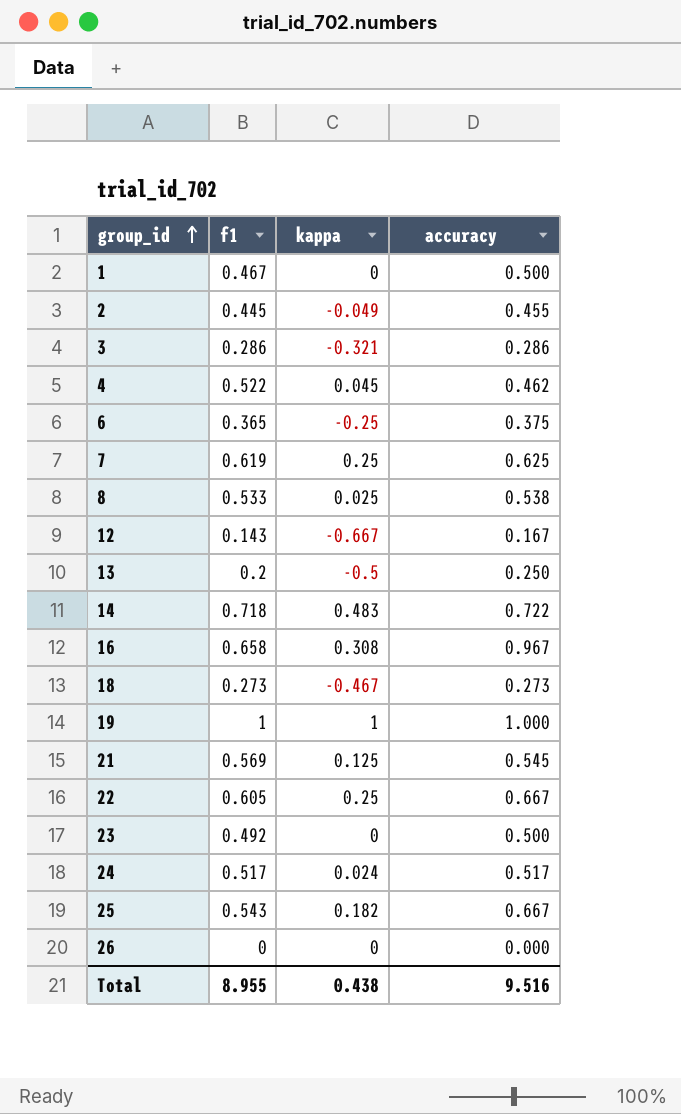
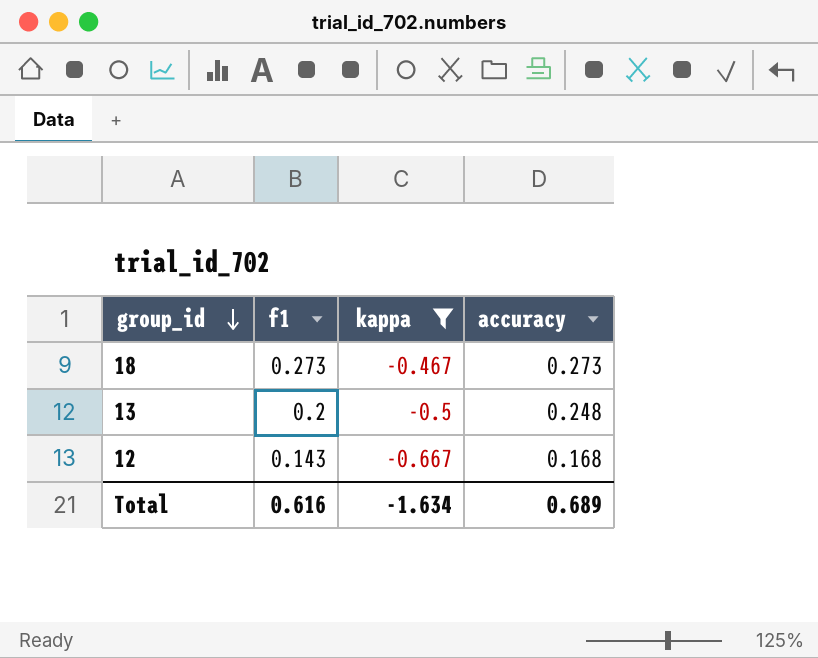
filter: none -> kappa <= -0.467
row order: group_id ascending -> group_id descending
13 | accuracy: 0.250 -> 0.248
12 | accuracy: 0.167 -> 0.168
Total | f1: 8.955 -> 0.616
Total | kappa: 0.438 -> -1.634
Total | accuracy: 9.516 -> 0.689

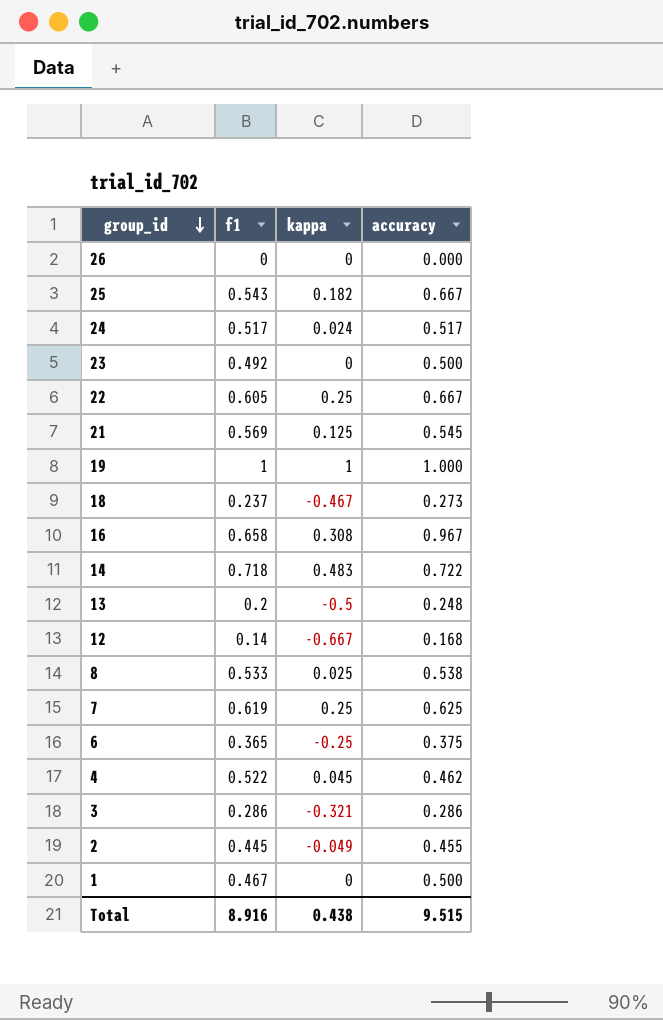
filter: kappa <= -0.467 -> none
18 | f1: 0.273 -> 0.237
12 | f1: 0.143 -> 0.14
Total | f1: 0.616 -> 8.916
Total | kappa: -1.634 -> 0.438
Total | accuracy: 0.689 -> 9.515

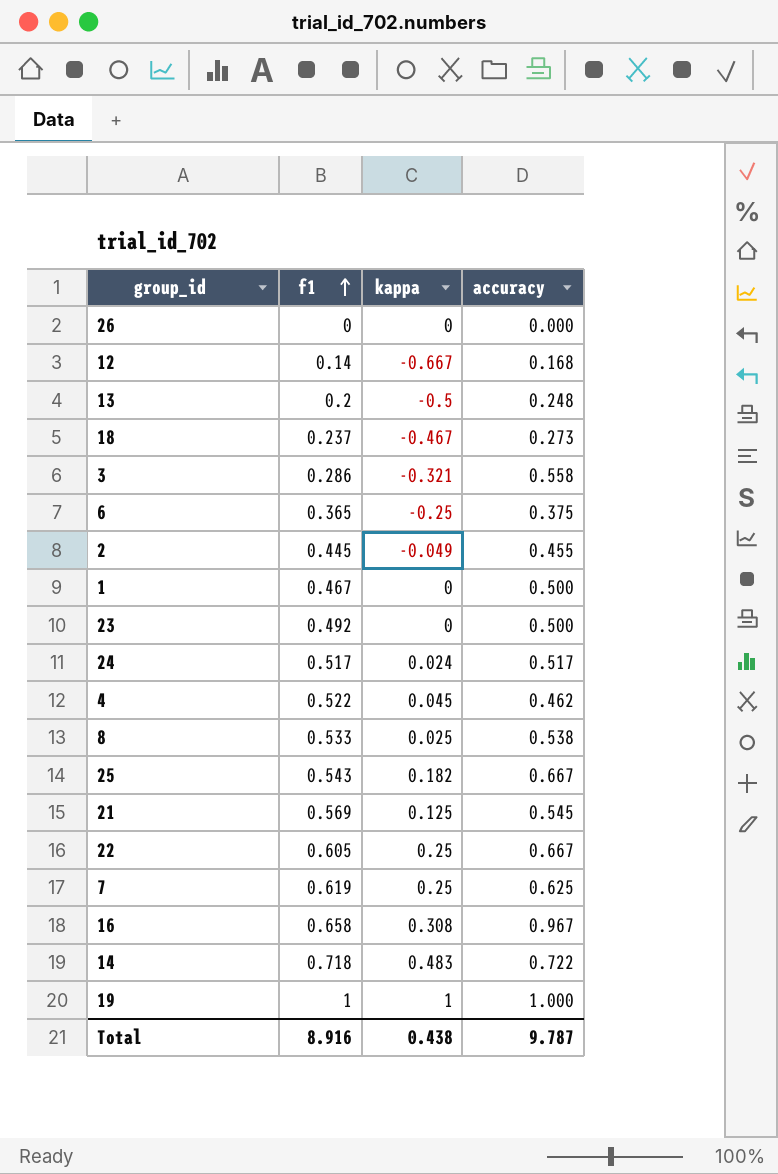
row order: group_id descending -> f1 ascending
3 | accuracy: 0.286 -> 0.558
Total | accuracy: 9.515 -> 9.787

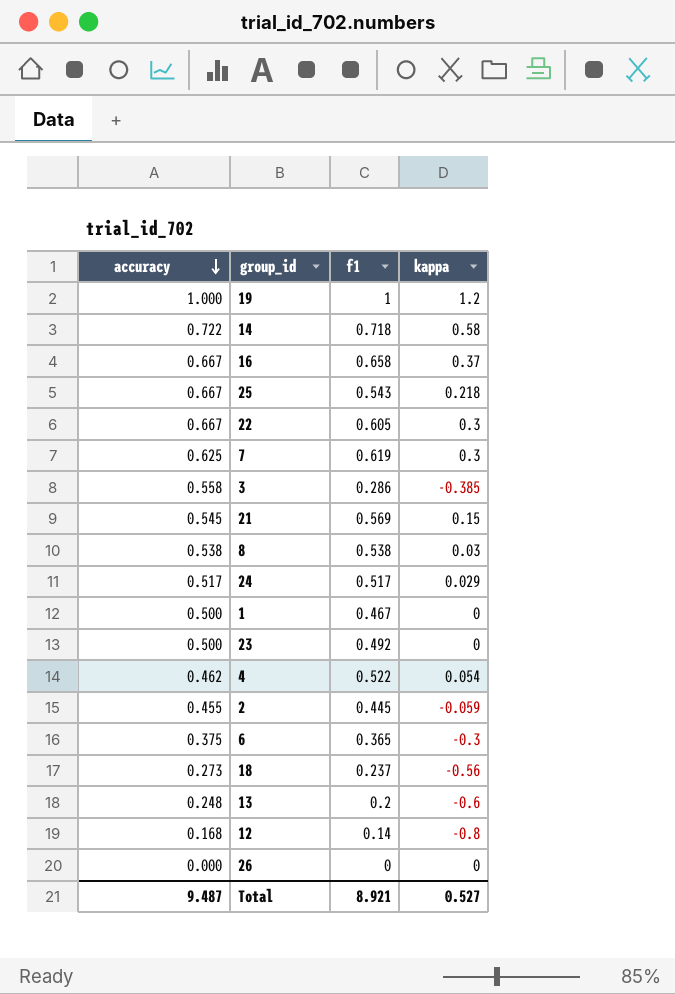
row order: f1 ascending -> accuracy descending
column accuracy | position: 4 -> 1
19 | kappa: 1 -> 1.2
14 | kappa: 0.483 -> 0.58
16 | accuracy: 0.967 -> 0.667
16 | kappa: 0.308 -> 0.37
25 | kappa: 0.182 -> 0.218
22 | kappa: 0.25 -> 0.3
7 | kappa: 0.25 -> 0.3
3 | kappa: -0.321 -> -0.385
21 | kappa: 0.125 -> 0.15
8 | f1: 0.533 -> 0.538
8 | kappa: 0.025 -> 0.03
24 | kappa: 0.024 -> 0.029
4 | kappa: 0.045 -> 0.054
2 | kappa: -0.049 -> -0.059
6 | kappa: -0.25 -> -0.3
18 | kappa: -0.467 -> -0.56
13 | kappa: -0.5 -> -0.6
12 | kappa: -0.667 -> -0.8
Total | accuracy: 9.787 -> 9.487
Total | f1: 8.916 -> 8.921
Total | kappa: 0.438 -> 0.527

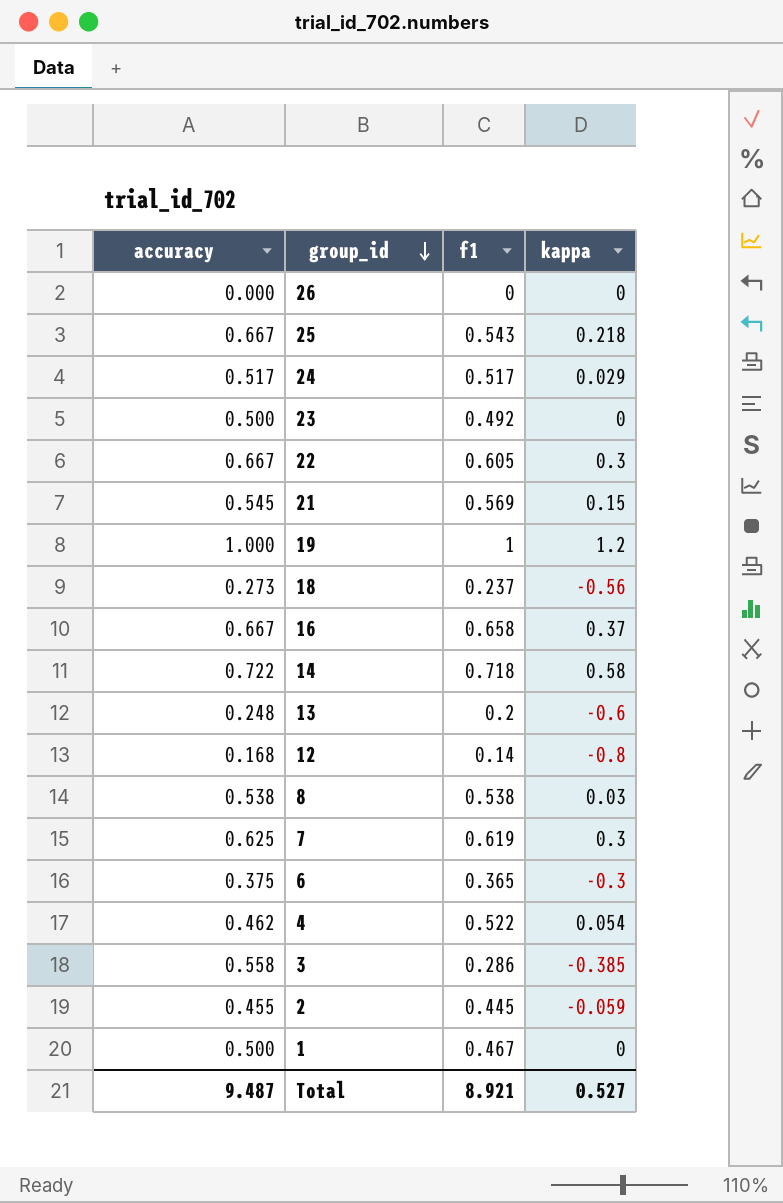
row order: accuracy descending -> group_id descending

